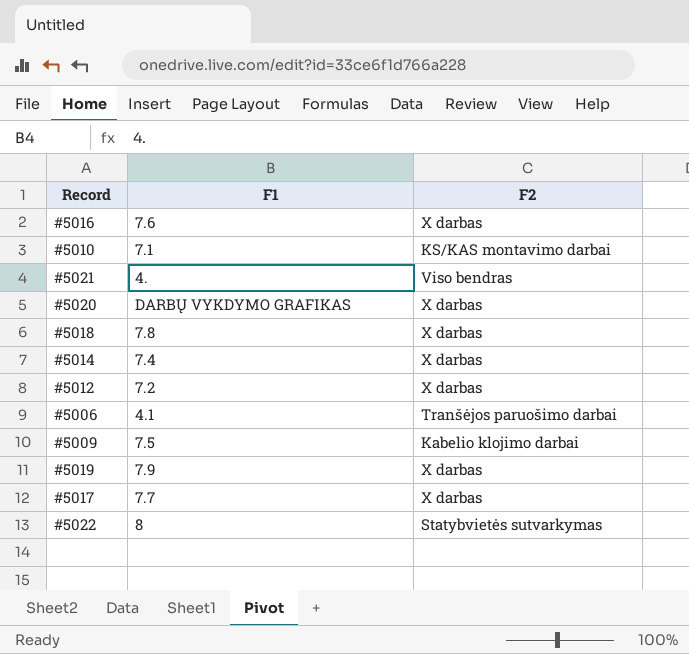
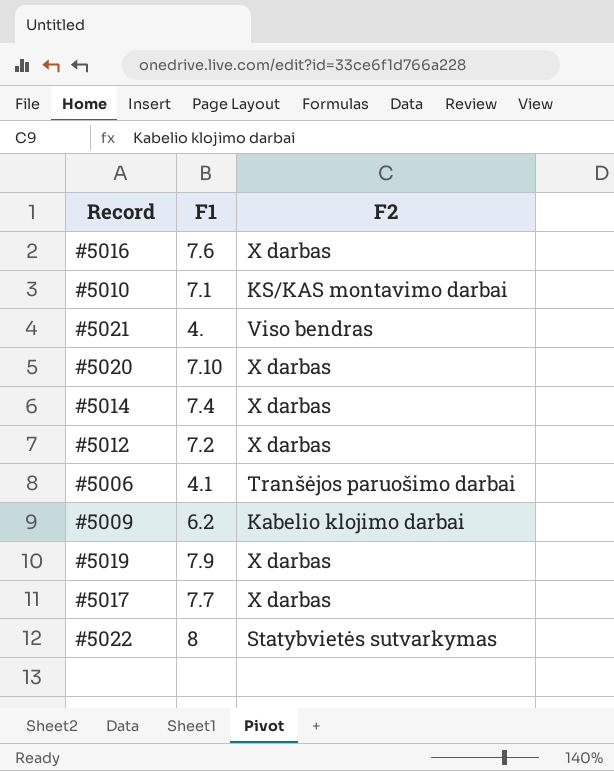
row #5018: 7.8 | X darbas -> none
#5020 | F1: DARBŲ VYKDYMO GRAFIKAS -> 7.10
#5009 | F1: 7.5 -> 6.2

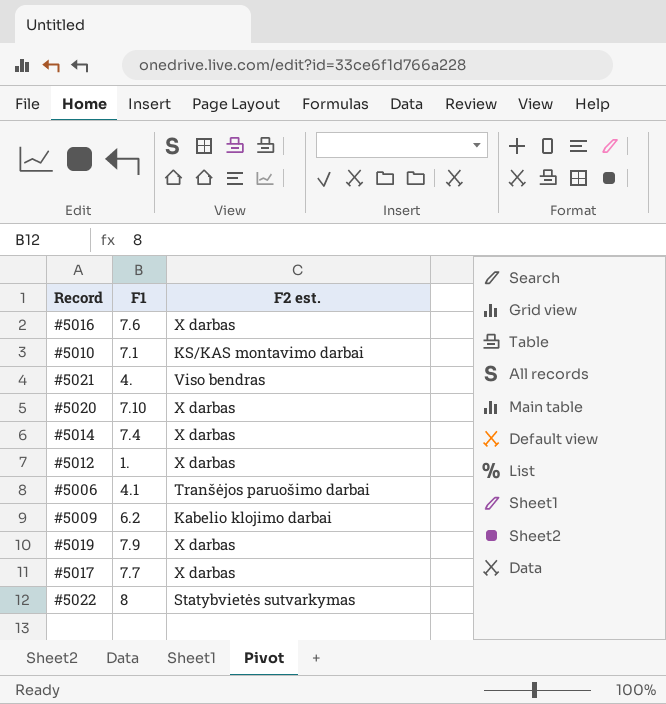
column name: F2 -> F2 est.
#5012 | F1: 7.2 -> 1.

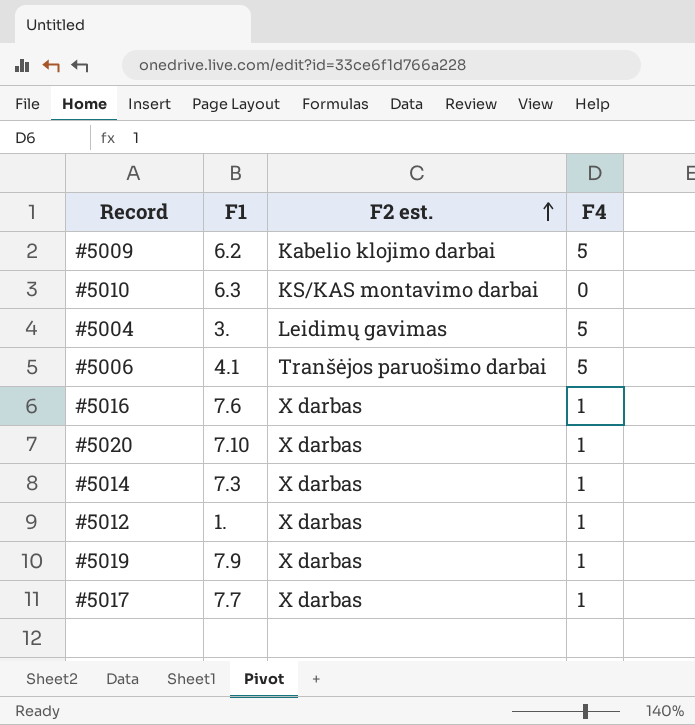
row order: none -> F2 est. ascending
column F4 | position: none -> 4
row #5021: 4. | Viso bendras -> none
row #5022: 8 | Statybvietės sutvarkymas -> none
#5010 | F1: 7.1 -> 6.3
row #5004: none -> 3. | Leidimų gavimas | 5
#5014 | F1: 7.4 -> 7.3

